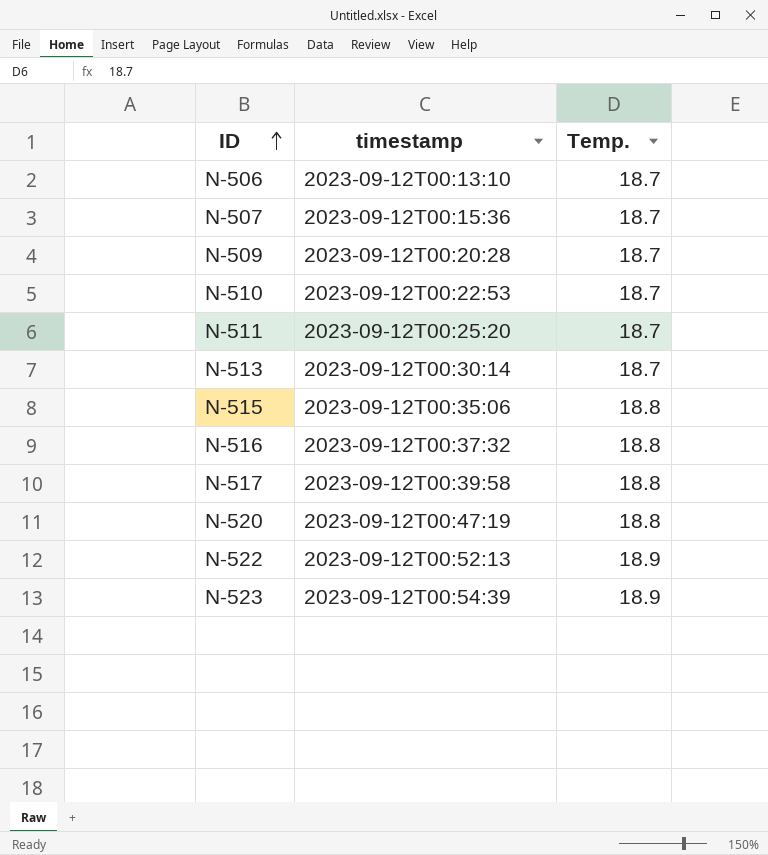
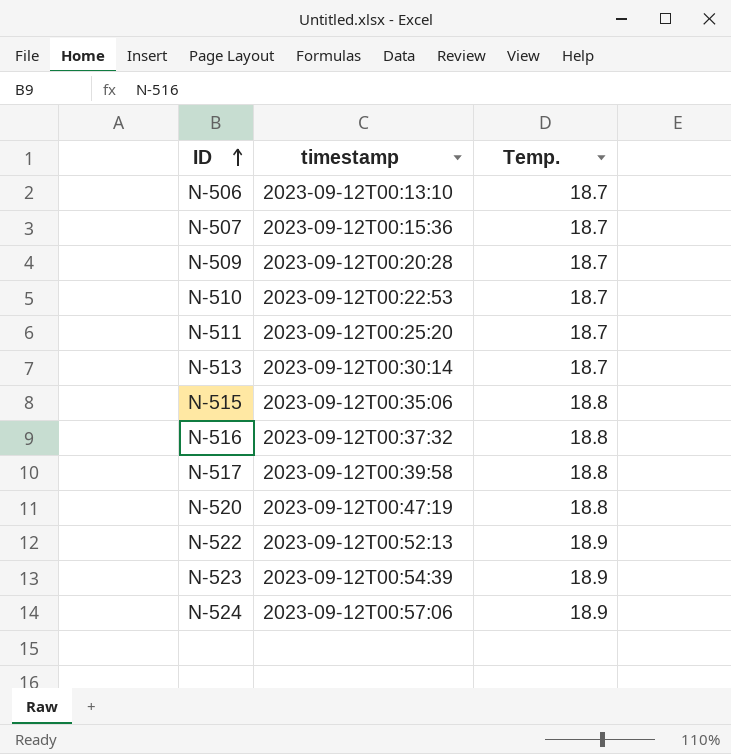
row N-524: none -> 2023-09-12T00:57:06 | 18.9

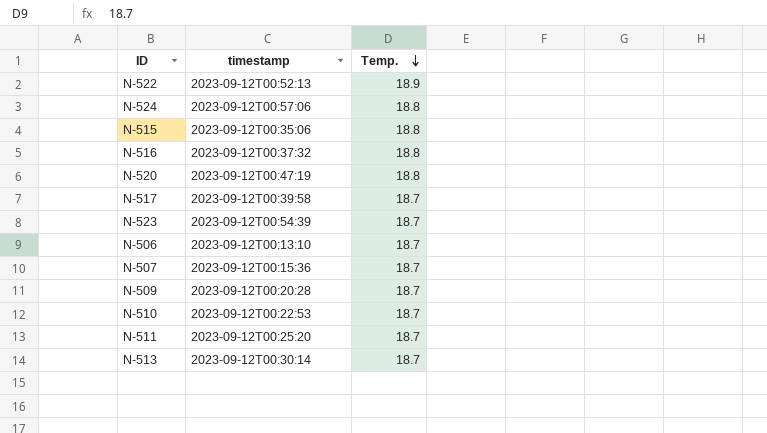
row order: ID ascending -> Temp. descending
N-524 | Temp.: 18.9 -> 18.8
N-517 | Temp.: 18.8 -> 18.7
N-523 | Temp.: 18.9 -> 18.7

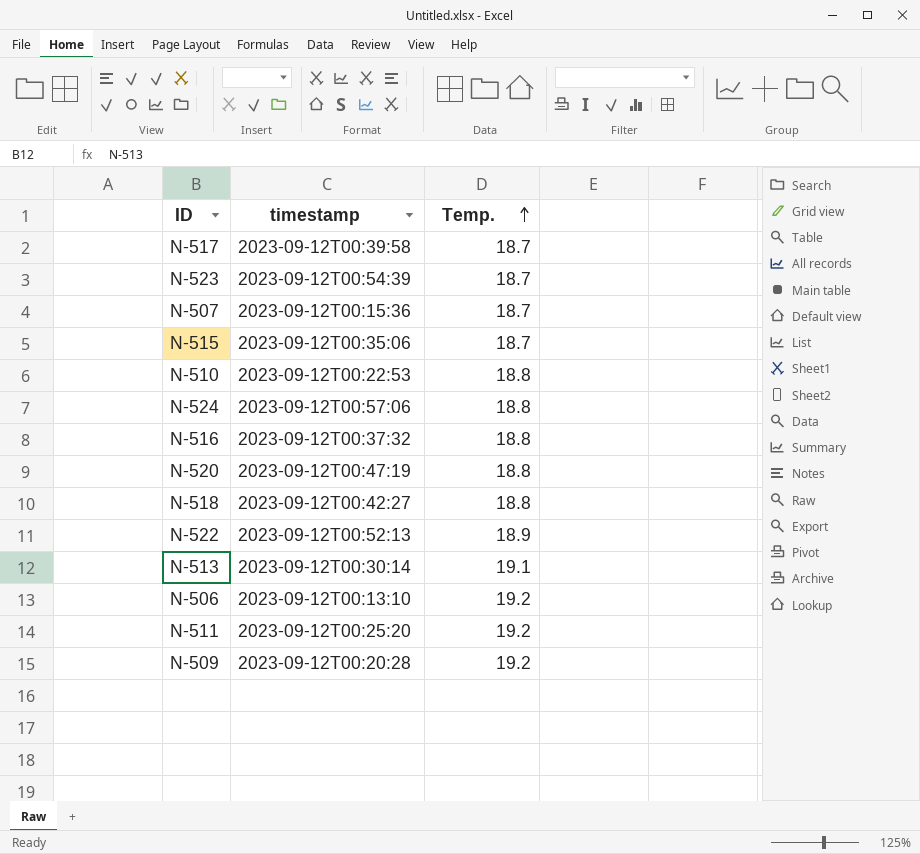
row order: Temp. descending -> Temp. ascending
N-515 | Temp.: 18.8 -> 18.7
N-510 | Temp.: 18.7 -> 18.8
row N-518: none -> 2023-09-12T00:42:27 | 18.8
N-513 | Temp.: 18.7 -> 19.1
N-506 | Temp.: 18.7 -> 19.2
N-511 | Temp.: 18.7 -> 19.2
N-509 | Temp.: 18.7 -> 19.2

